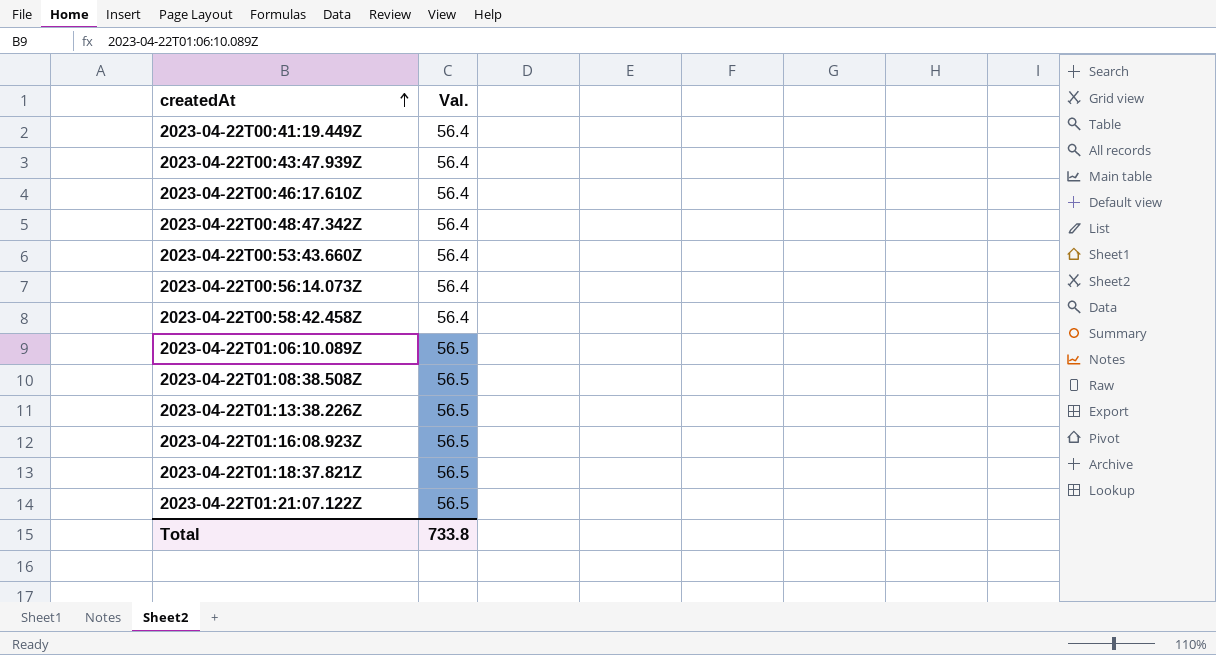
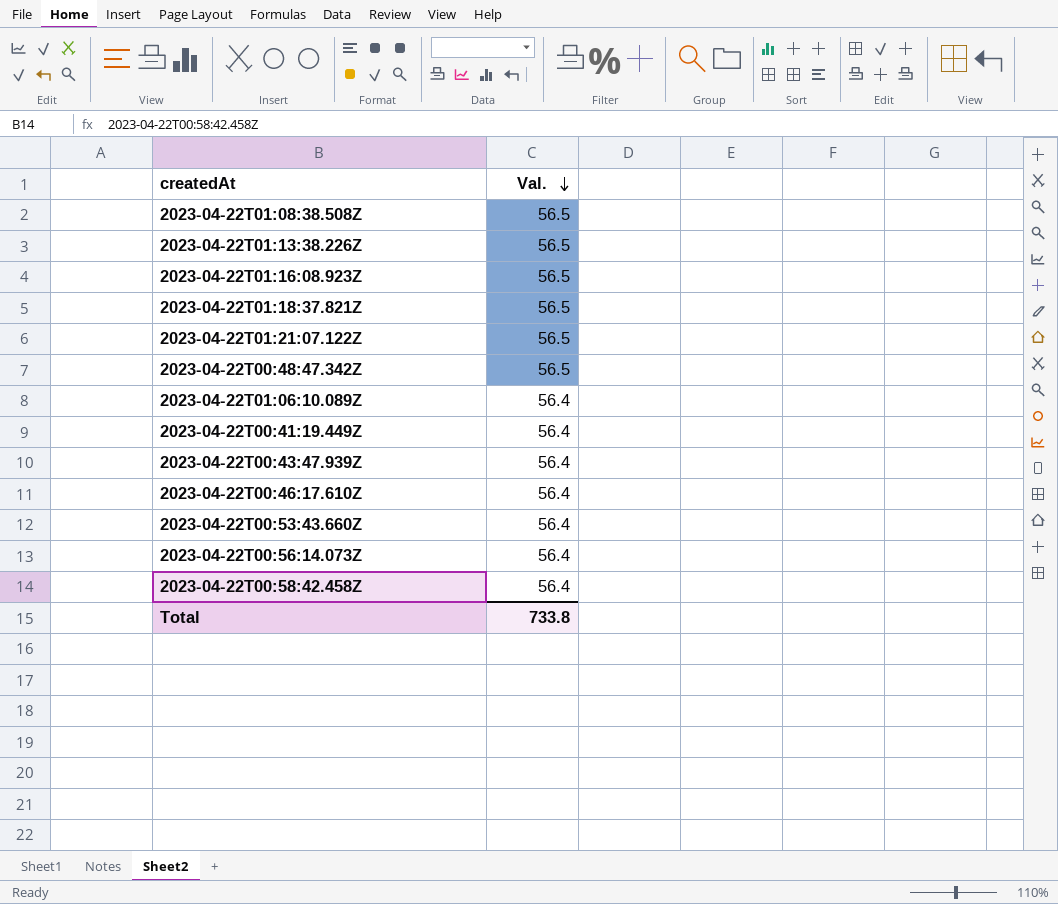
row order: createdAt ascending -> Val. descending
2023-04-22T00:48:47.342Z | Val.: 56.4 -> 56.5
2023-04-22T01:06:10.089Z | Val.: 56.5 -> 56.4

